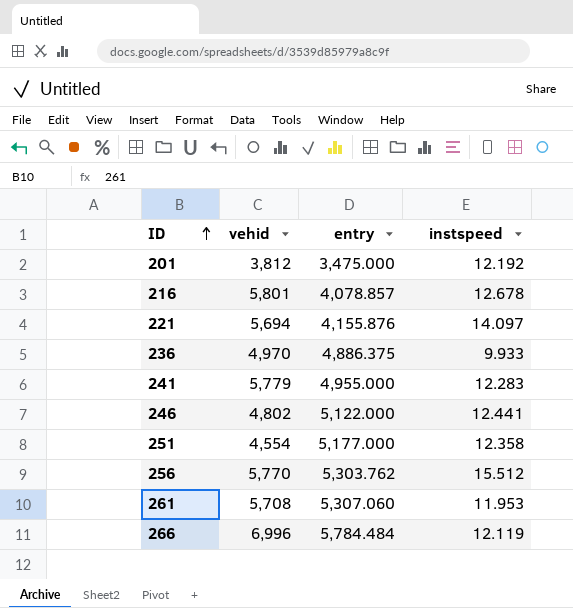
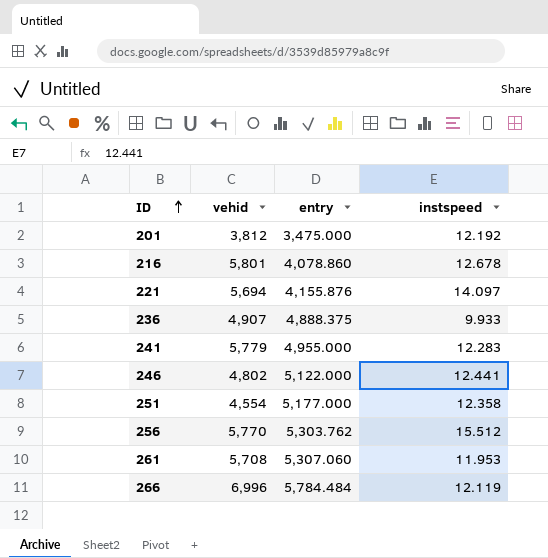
216 | entry: 4,078.857 -> 4,078.860
236 | vehid: 4,970 -> 4,907
236 | entry: 4,886.375 -> 4,888.375

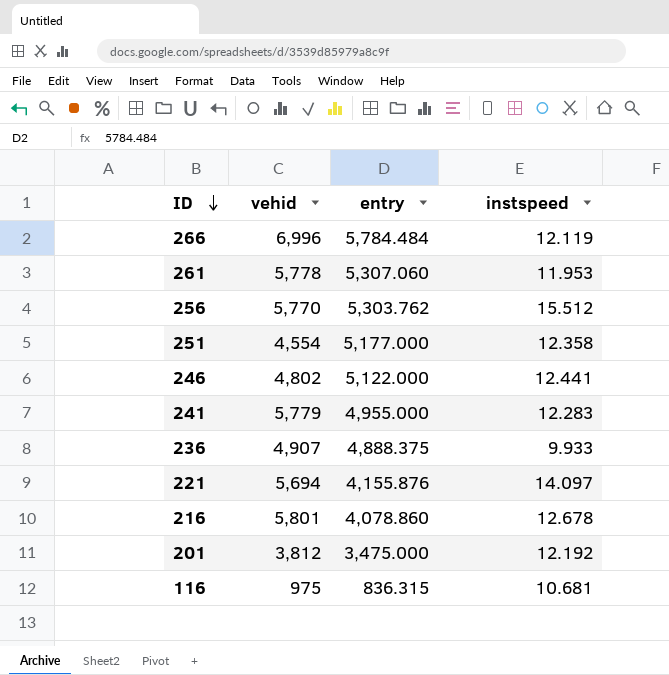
row order: ID ascending -> ID descending
261 | vehid: 5,708 -> 5,778
row 116: none -> 975 | 836.315 | 10.681

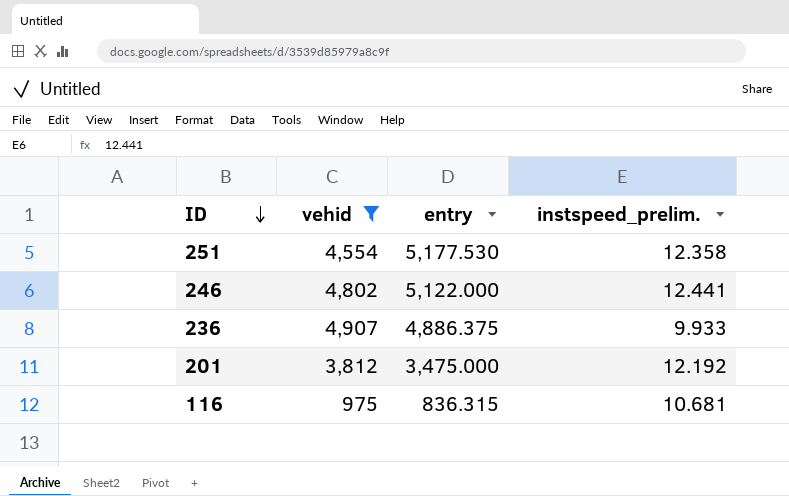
filter: none -> vehid <= 4,907
column name: instspeed -> instspeed_prelim.
251 | entry: 5,177.000 -> 5,177.530
236 | entry: 4,888.375 -> 4,886.375

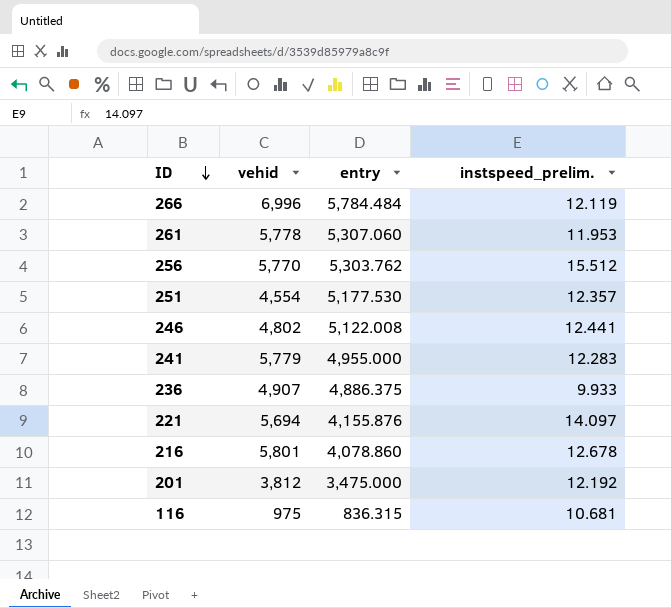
filter: vehid <= 4,907 -> none
251 | instspeed_prelim.: 12.358 -> 12.357
246 | entry: 5,122.000 -> 5,122.008

